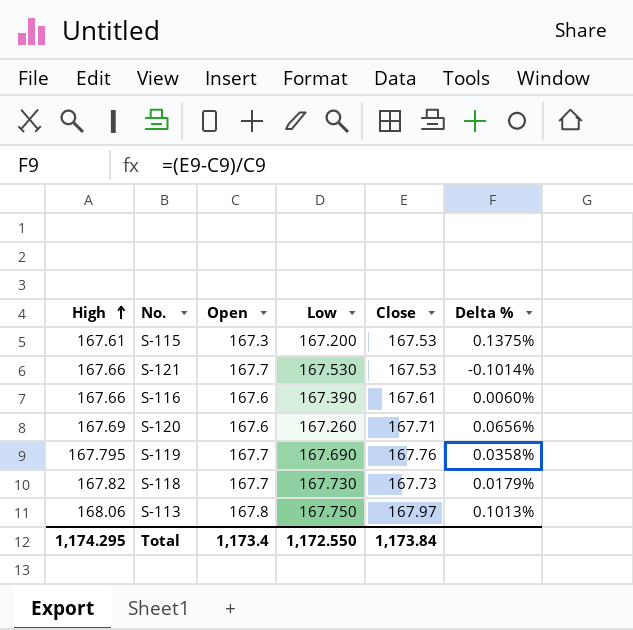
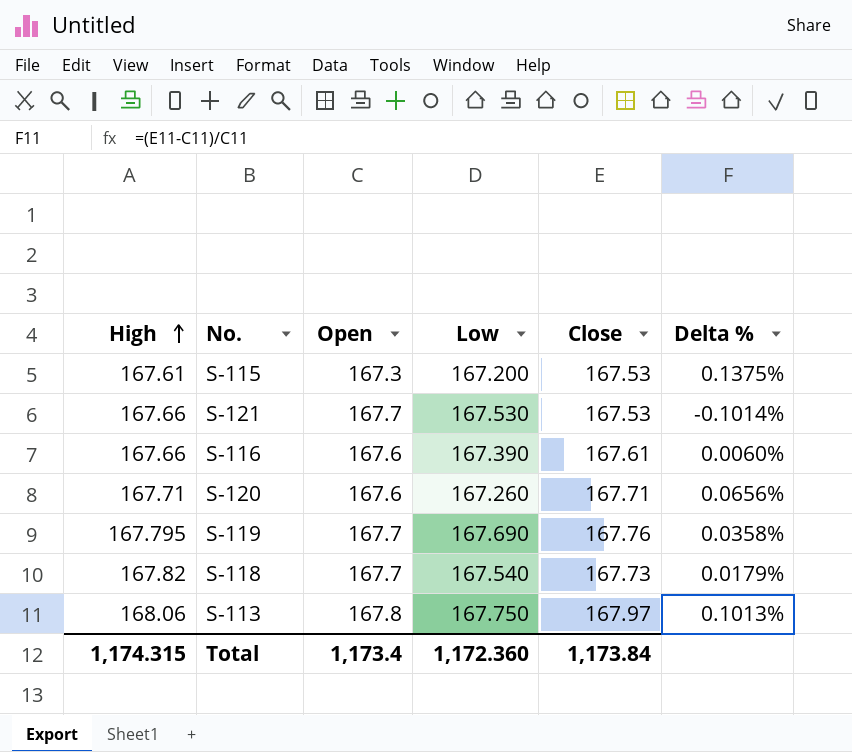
S-120 | High: 167.69 -> 167.71
S-118 | Low: 167.730 -> 167.540
Total | High: 1,174.295 -> 1,174.315
Total | Low: 1,172.550 -> 1,172.360

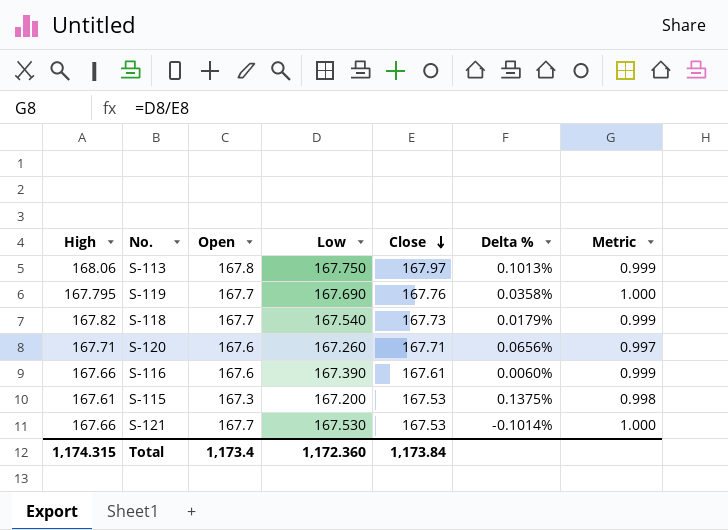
row order: High ascending -> Close descending
column Metric | formula: none -> [Low] / [Close]

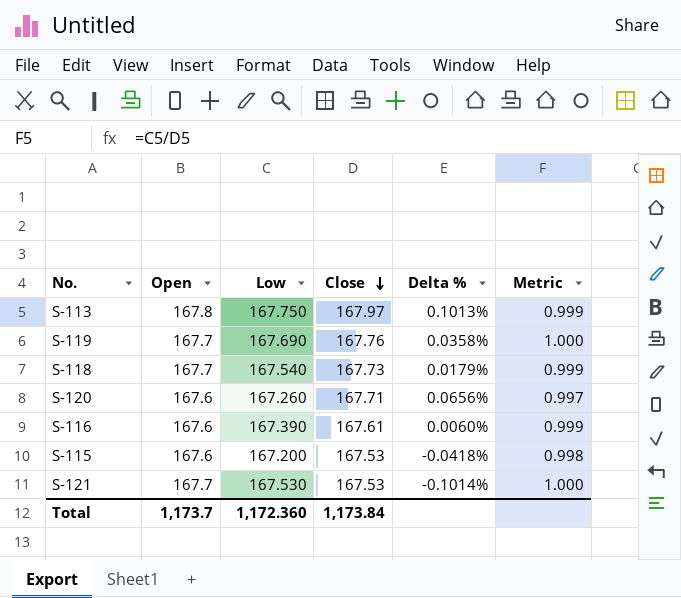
column High | position: 1 -> none
S-115 | Open: 167.3 -> 167.6
S-115 | Delta %: 0.1375% -> -0.0418%
Total | Open: 1,173.4 -> 1,173.7

